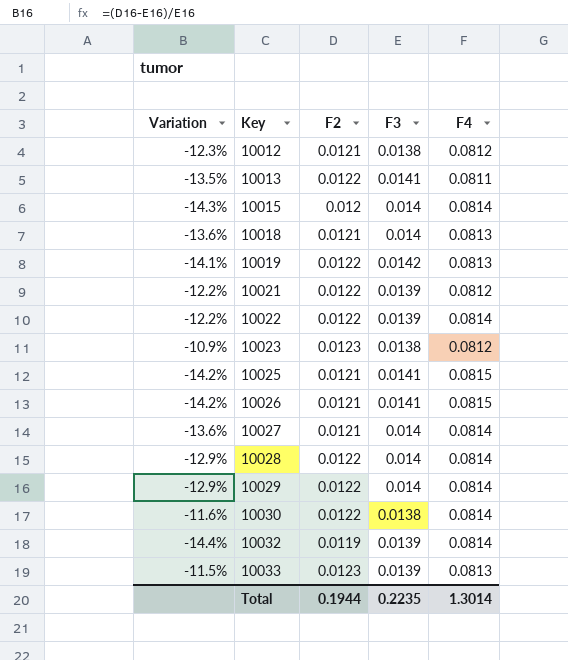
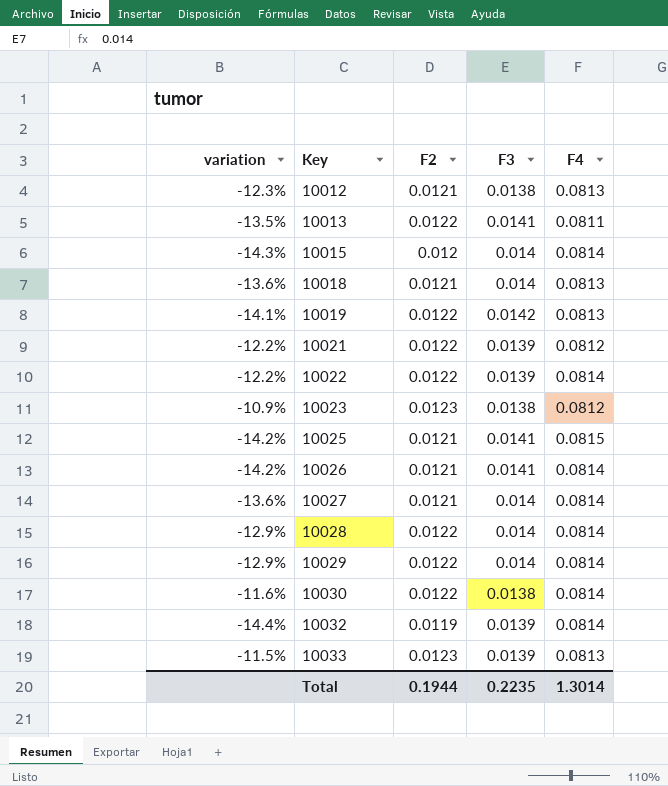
column name: Variation -> variation
10012 | F4: 0.0812 -> 0.0813
10026 | F4: 0.0815 -> 0.0814

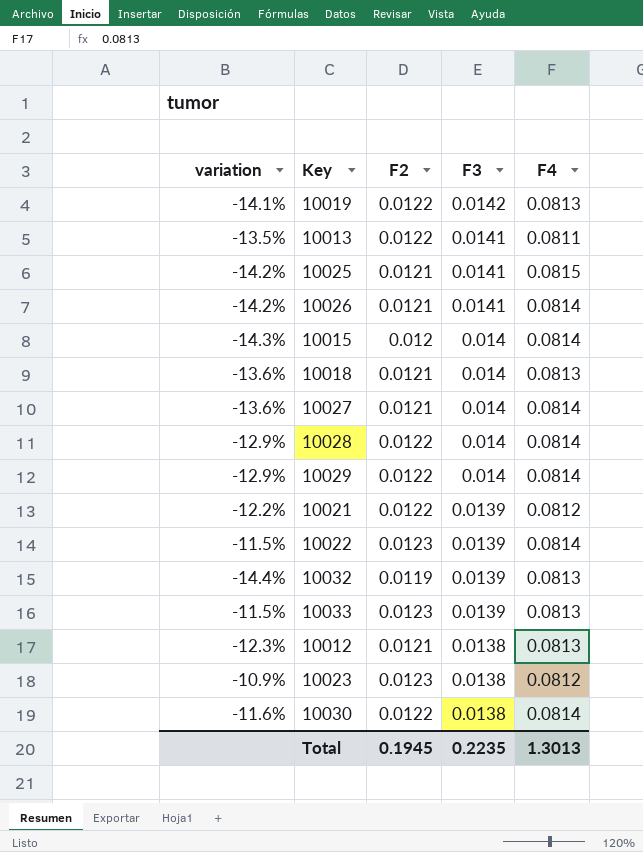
row order: Key ascending -> F3 descending
10022 | variation: -12.2% -> -11.5%
10022 | F2: 0.0122 -> 0.0123
10032 | F4: 0.0814 -> 0.0813
Total | F2: 0.1944 -> 0.1945
Total | F4: 1.3014 -> 1.3013

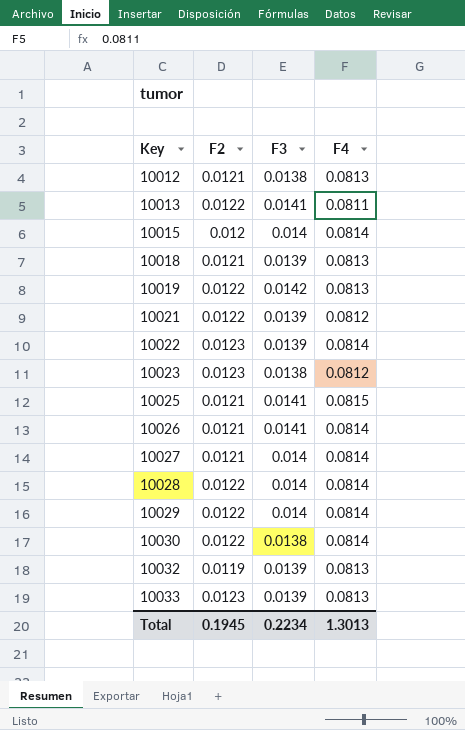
row order: F3 descending -> Key ascending
column variation | formula: ([F2] - [F3]) / [F3] -> none
10018 | F3: 0.014 -> 0.0139
Total | F3: 0.2235 -> 0.2234

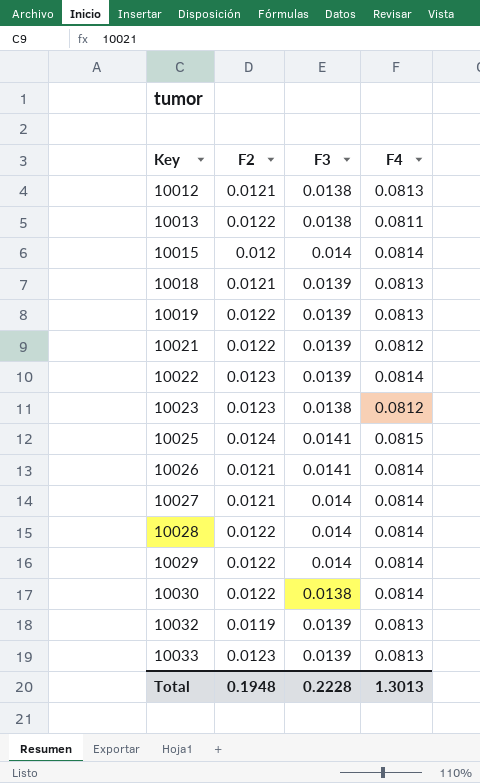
10013 | F3: 0.0141 -> 0.0138
10019 | F3: 0.0142 -> 0.0139
10025 | F2: 0.0121 -> 0.0124
Total | F2: 0.1945 -> 0.1948
Total | F3: 0.2234 -> 0.2228

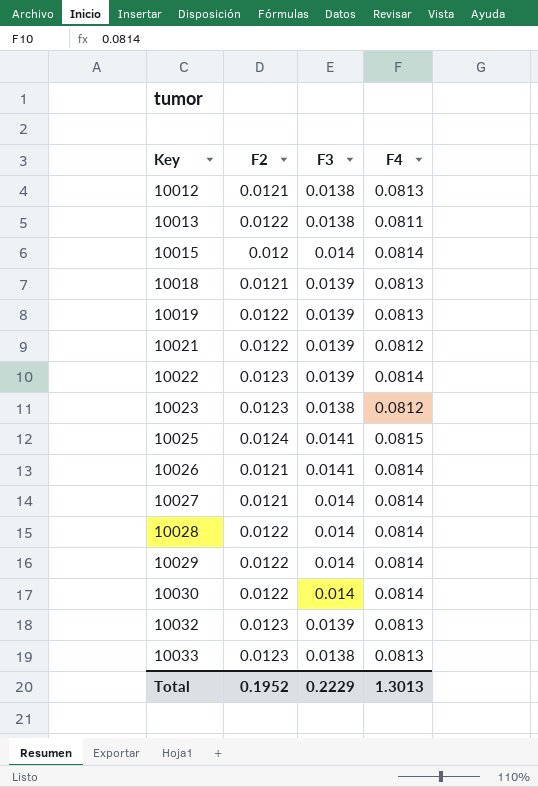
10030 | F3: 0.0138 -> 0.014
10032 | F2: 0.0119 -> 0.0123
10033 | F3: 0.0139 -> 0.0138
Total | F2: 0.1948 -> 0.1952
Total | F3: 0.2228 -> 0.2229

